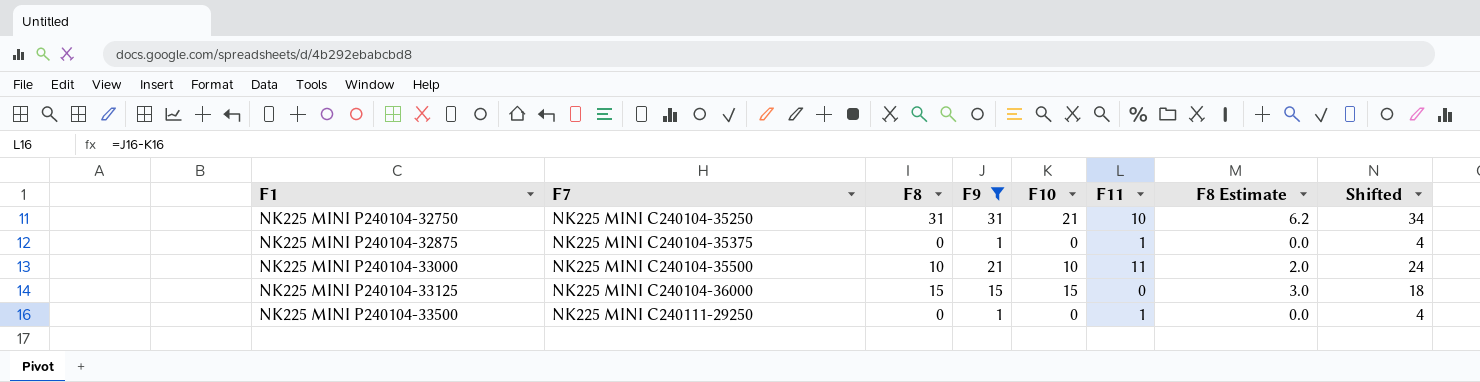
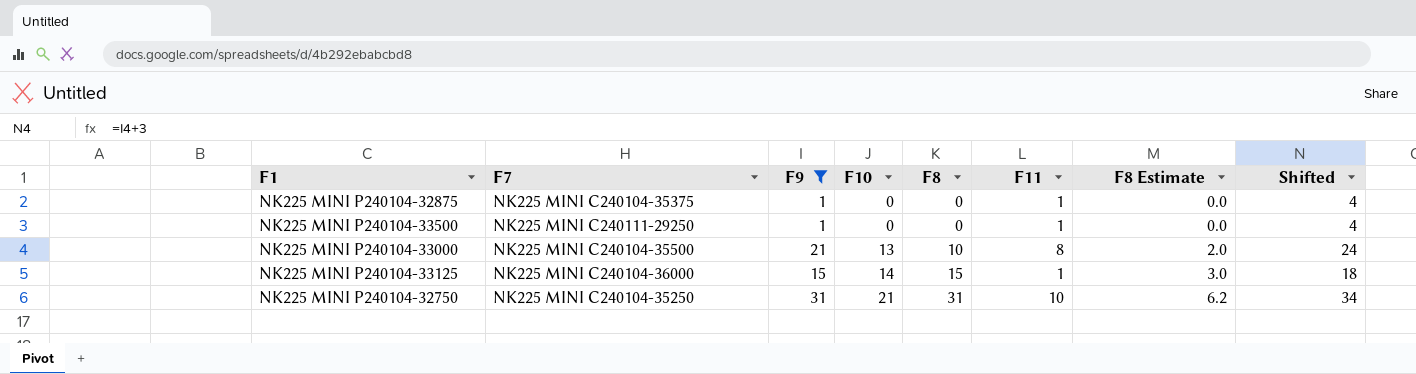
row order: F1 ascending -> F10 ascending
column F8 | position: 3 -> 5
NK225 MINI P240104-33000 | F10: 10 -> 13
NK225 MINI P240104-33000 | F11: 11 -> 8
NK225 MINI P240104-33125 | F10: 15 -> 14
NK225 MINI P240104-33125 | F11: 0 -> 1

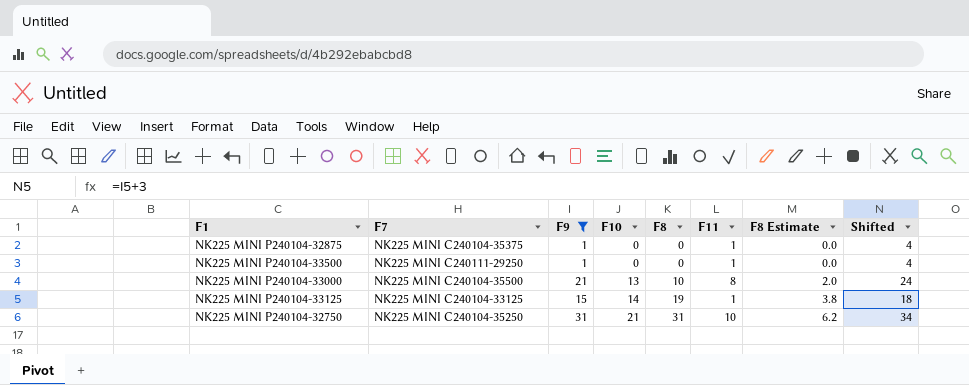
NK225 MINI P240104-33125 | F7: NK225 MINI C240104-36000 -> NK225 MINI C240104-33125
NK225 MINI P240104-33125 | F8: 15 -> 19
NK225 MINI P240104-33125 | F8 Estimate: 3.0 -> 3.8

